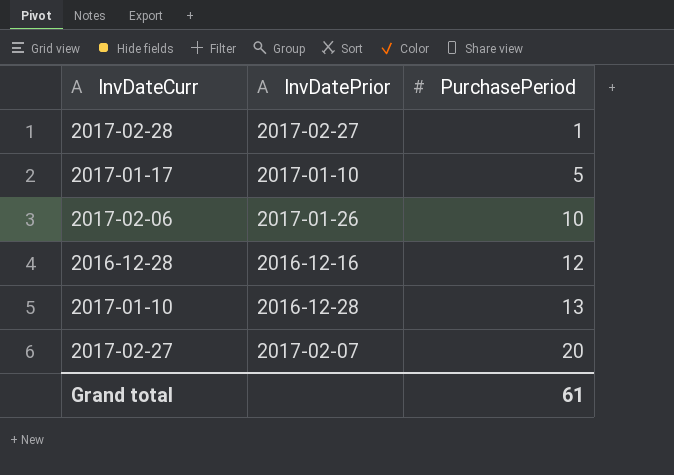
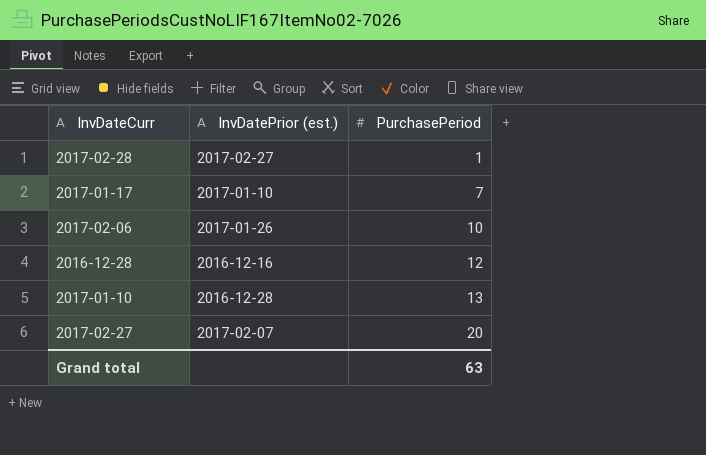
column name: InvDatePrior -> InvDatePrior (est.)
2017-01-17 | PurchasePeriod: 5 -> 7
Grand total | PurchasePeriod: 61 -> 63

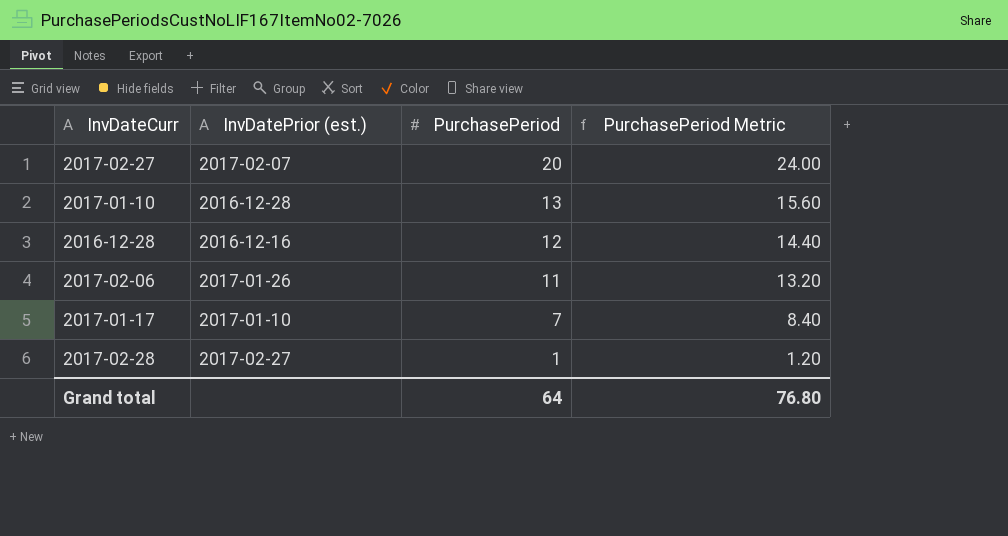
row order: PurchasePeriod ascending -> PurchasePeriod descending
column PurchasePeriod Metric | formula: none -> [PurchasePeriod] * 1.2
2017-02-06 | PurchasePeriod: 10 -> 11
Grand total | PurchasePeriod: 63 -> 64

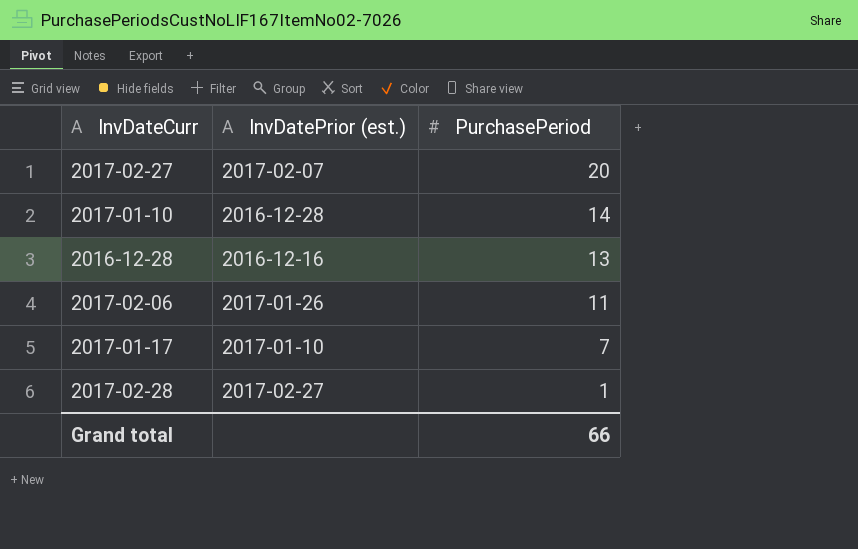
column PurchasePeriod Metric | formula: [PurchasePeriod] * 1.2 -> none
2017-01-10 | PurchasePeriod: 13 -> 14
2016-12-28 | PurchasePeriod: 12 -> 13
Grand total | PurchasePeriod: 64 -> 66

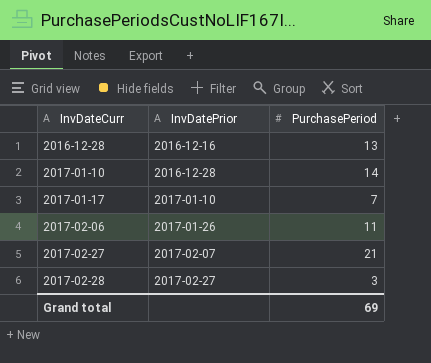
row order: PurchasePeriod descending -> InvDateCurr ascending
column name: InvDatePrior (est.) -> InvDatePrior
2017-02-27 | PurchasePeriod: 20 -> 21
2017-02-28 | PurchasePeriod: 1 -> 3
Grand total | PurchasePeriod: 66 -> 69

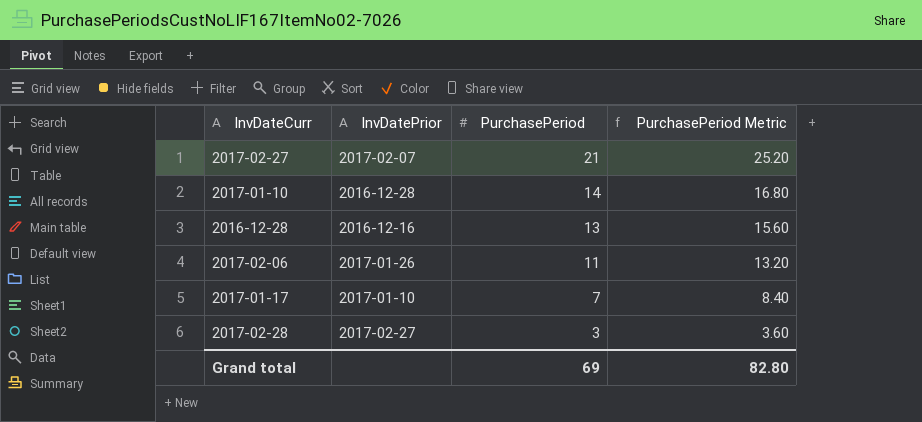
row order: InvDateCurr ascending -> PurchasePeriod descending
column PurchasePeriod Metric | formula: none -> [PurchasePeriod] * 1.2

